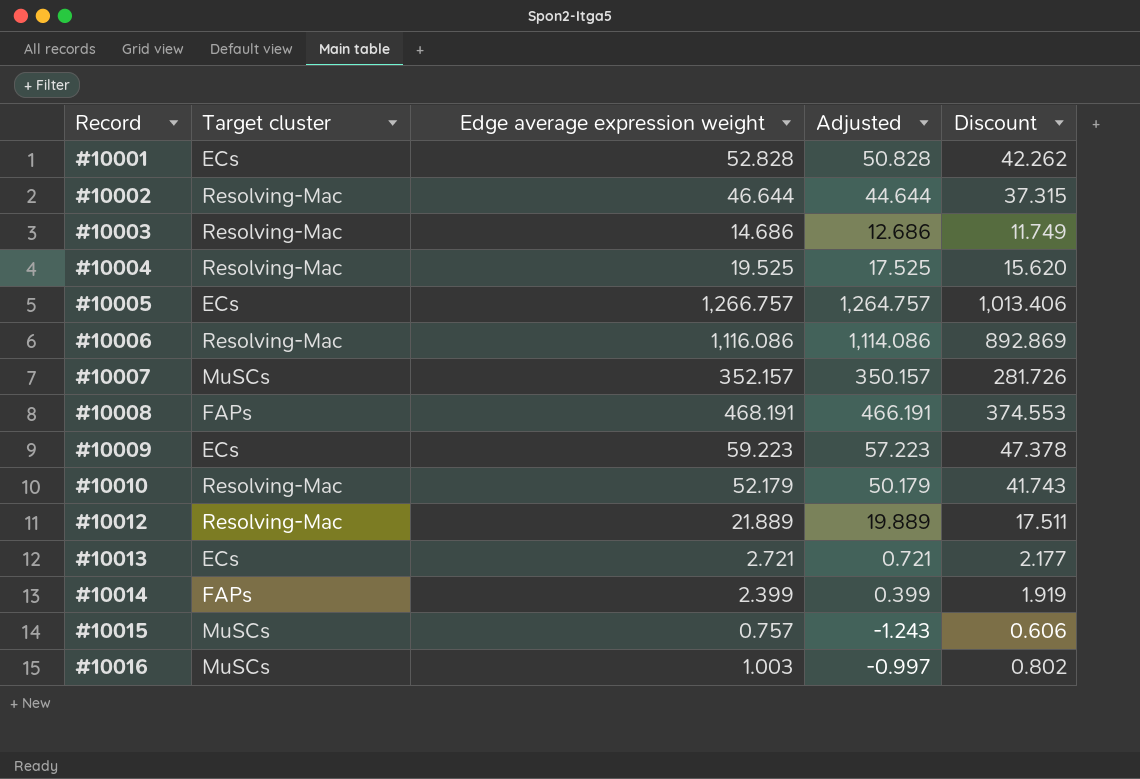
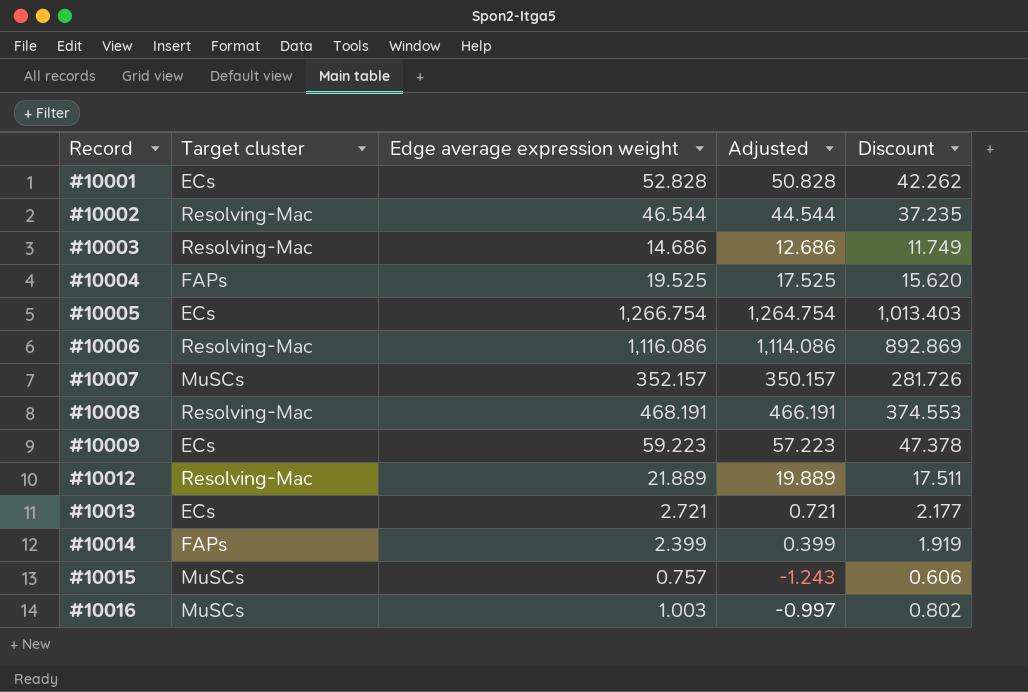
row #10010: Resolving-Mac | 52.179 | 50.179 | 41.743 -> none
#10002 | Edge average expression weight: 46.644 -> 46.544
#10002 | Adjusted: 44.644 -> 44.544
#10002 | Discount: 37.315 -> 37.235
#10004 | Target cluster: Resolving-Mac -> FAPs
#10005 | Edge average expression weight: 1,266.757 -> 1,266.754
#10005 | Adjusted: 1,264.757 -> 1,264.754
#10005 | Discount: 1,013.406 -> 1,013.403
#10008 | Target cluster: FAPs -> Resolving-Mac

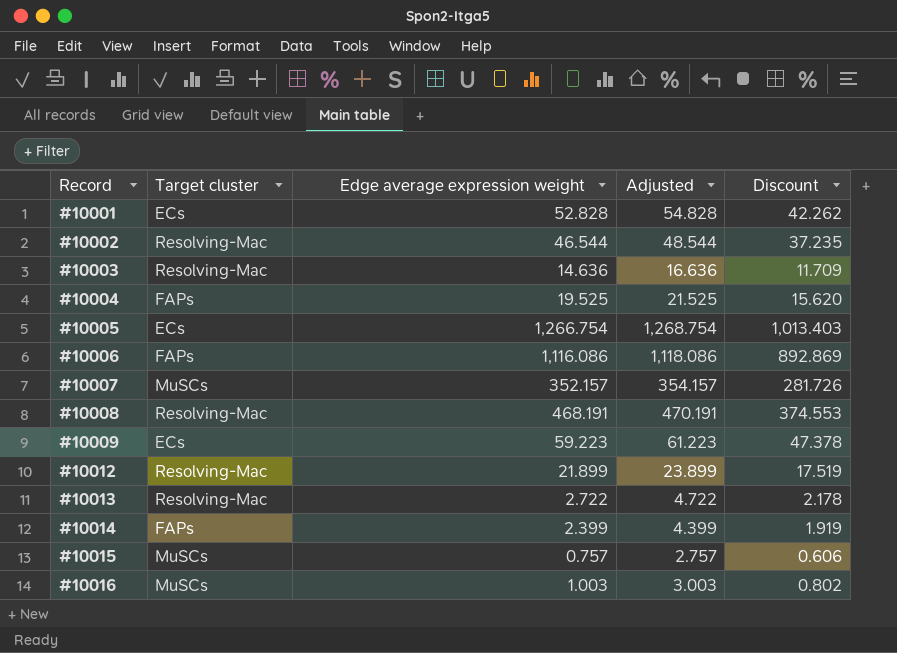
column Adjusted | formula: [Edge average expression weight] - 2 -> [Edge average expression weight] + 2
#10003 | Edge average expression weight: 14.686 -> 14.636
#10003 | Discount: 11.749 -> 11.709
#10006 | Target cluster: Resolving-Mac -> FAPs
#10012 | Edge average expression weight: 21.889 -> 21.899
#10012 | Discount: 17.511 -> 17.519
#10013 | Target cluster: ECs -> Resolving-Mac
#10013 | Edge average expression weight: 2.721 -> 2.722
#10013 | Discount: 2.177 -> 2.178

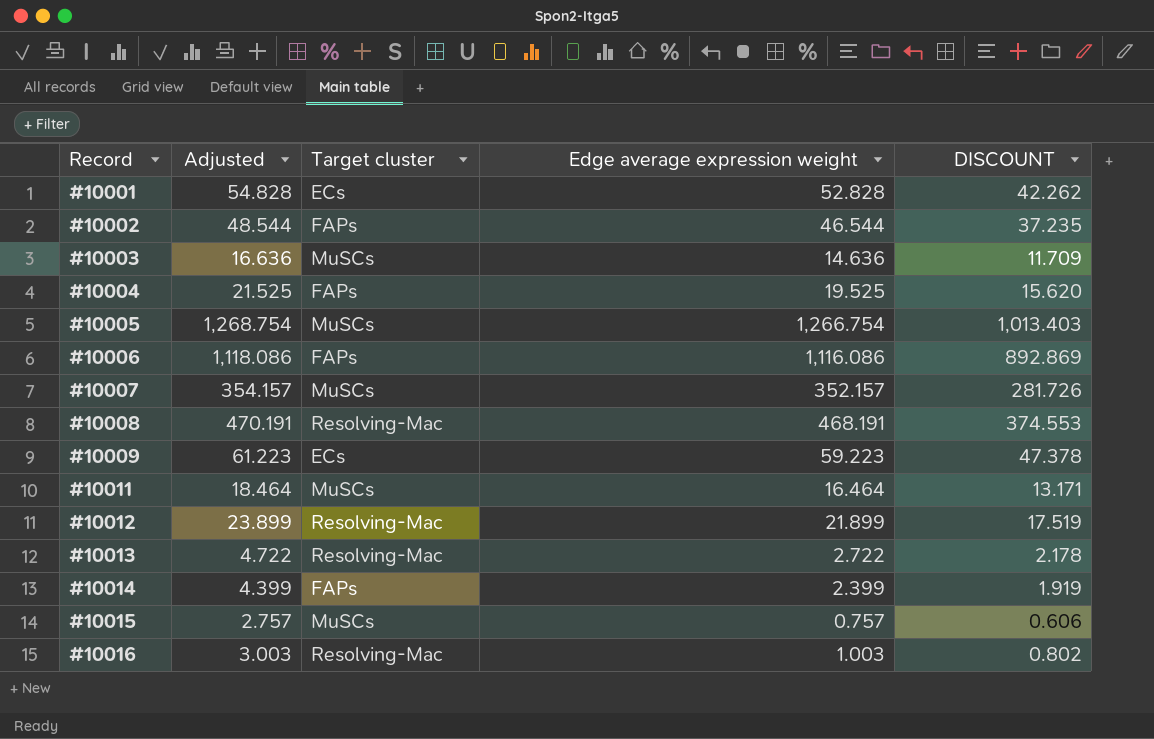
column Adjusted | position: 4 -> 2
column name: Discount -> DISCOUNT
#10002 | Target cluster: Resolving-Mac -> FAPs
#10003 | Target cluster: Resolving-Mac -> MuSCs
#10005 | Target cluster: ECs -> MuSCs
row #10011: none -> 18.464 | MuSCs | 16.464 | 13.171
#10016 | Target cluster: MuSCs -> Resolving-Mac

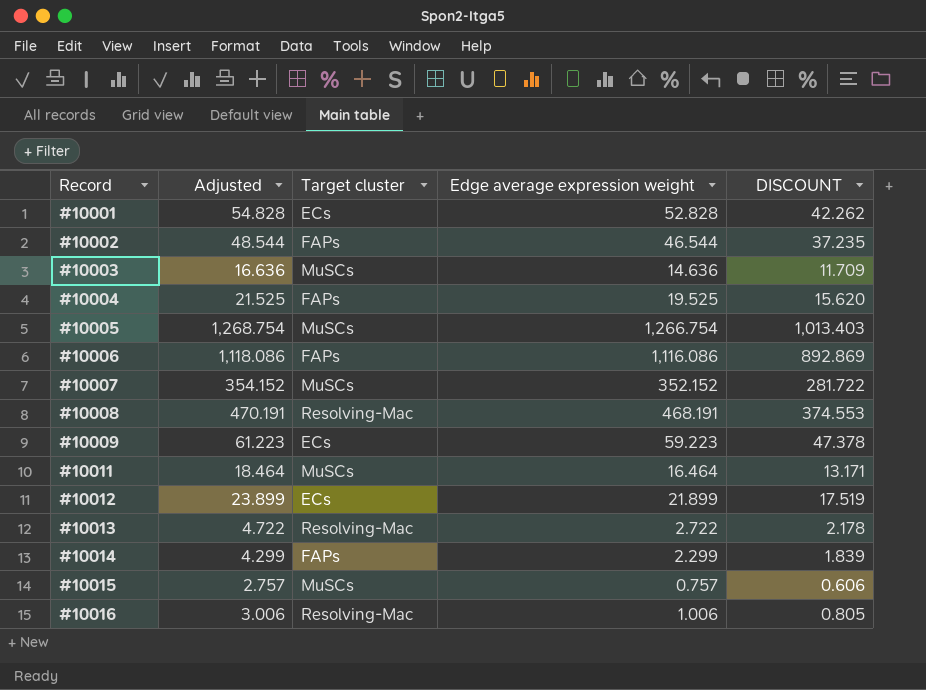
#10007 | Adjusted: 354.157 -> 354.152
#10007 | Edge average expression weight: 352.157 -> 352.152
#10007 | DISCOUNT: 281.726 -> 281.722
#10012 | Target cluster: Resolving-Mac -> ECs
#10014 | Adjusted: 4.399 -> 4.299
#10014 | Edge average expression weight: 2.399 -> 2.299
#10014 | DISCOUNT: 1.919 -> 1.839
#10016 | Adjusted: 3.003 -> 3.006
#10016 | Edge average expression weight: 1.003 -> 1.006
#10016 | DISCOUNT: 0.802 -> 0.805

